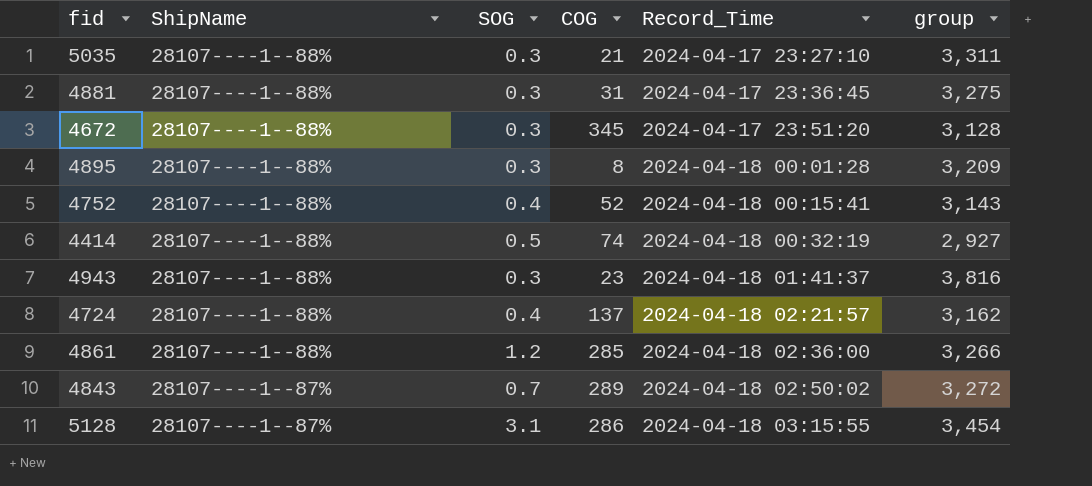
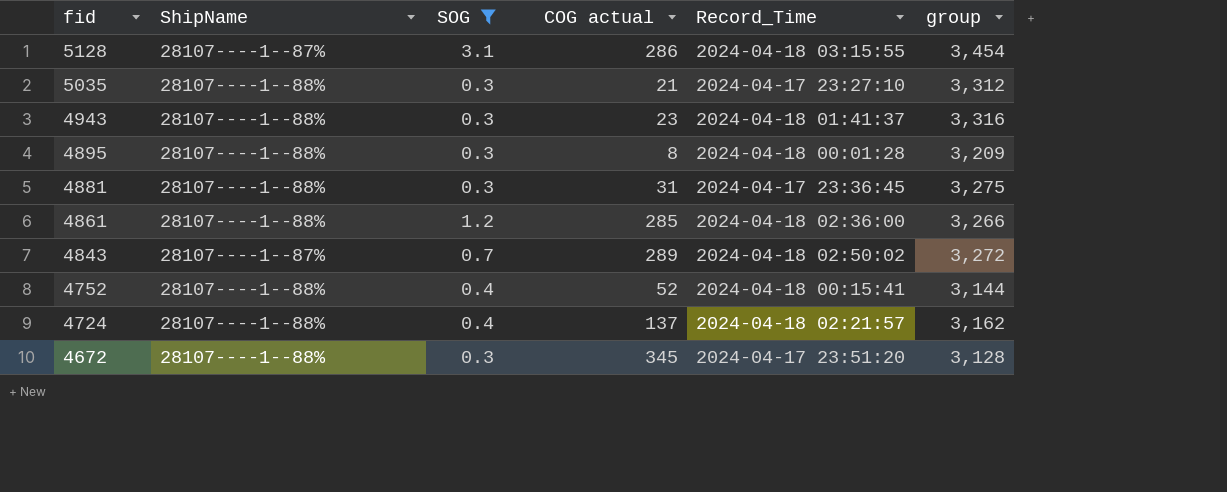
filter: none -> SOG != 0.5
row order: ShipName descending -> fid descending
column name: COG -> COG actual
5035 | group: 3,311 -> 3,312
4943 | group: 3,816 -> 3,316
4752 | group: 3,143 -> 3,144

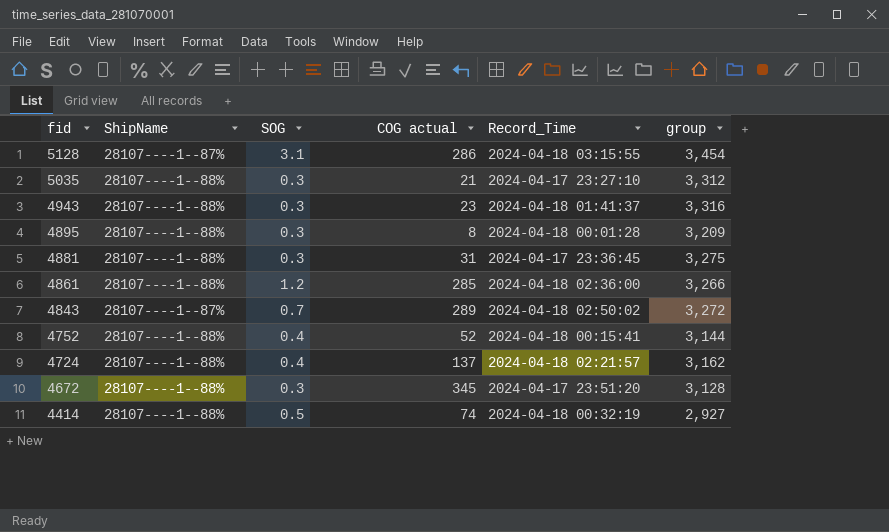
filter: SOG != 0.5 -> none

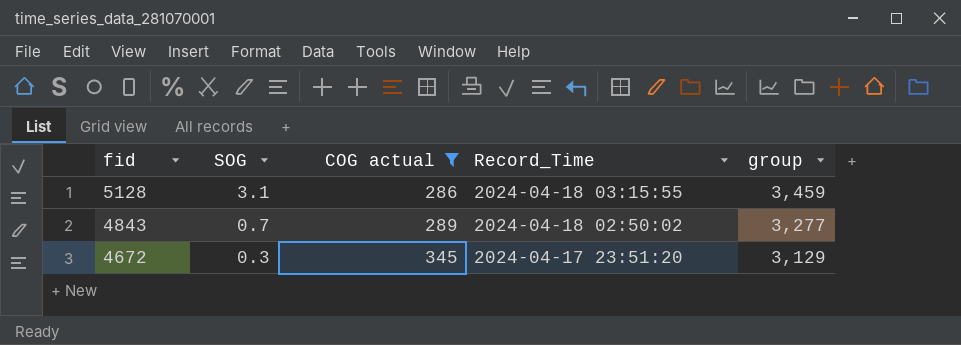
filter: none -> COG actual >= 286
column ShipName | position: 2 -> none
5128 | group: 3,454 -> 3,459
4843 | group: 3,272 -> 3,277
4672 | group: 3,128 -> 3,129

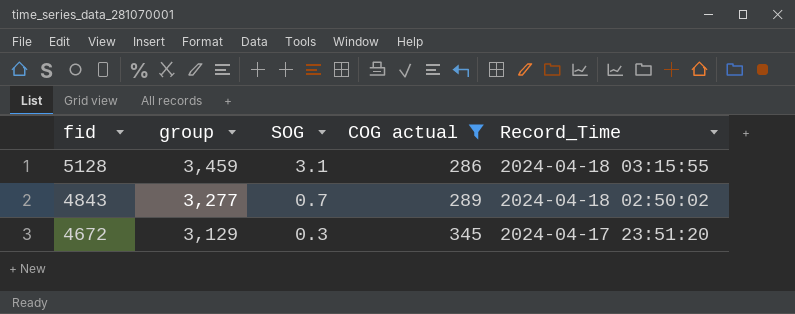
column group | position: 5 -> 2

